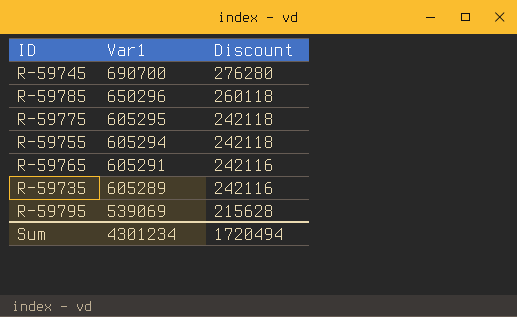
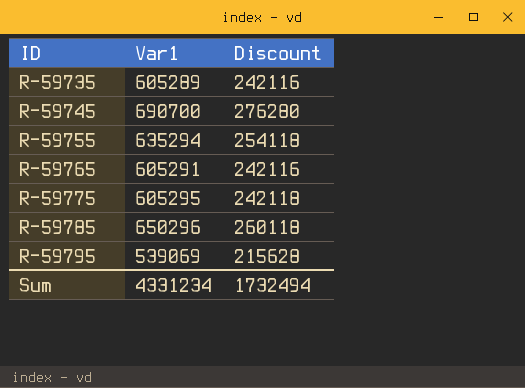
row order: Var1 descending -> ID ascending
R-59755 | Var1: 605294 -> 635294
R-59755 | Discount: 242118 -> 254118
Sum | Var1: 4301234 -> 4331234
Sum | Discount: 1720494 -> 1732494

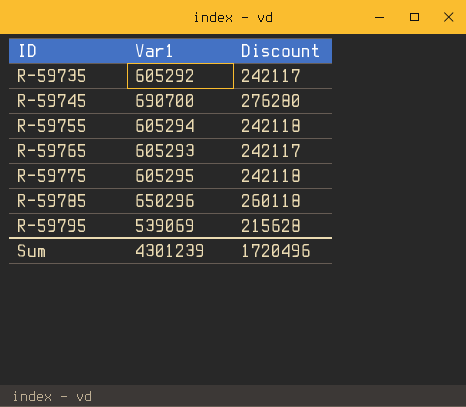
R-59735 | Var1: 605289 -> 605292
R-59735 | Discount: 242116 -> 242117
R-59755 | Var1: 635294 -> 605294
R-59755 | Discount: 254118 -> 242118
R-59765 | Var1: 605291 -> 605293
R-59765 | Discount: 242116 -> 242117
Sum | Var1: 4331234 -> 4301239
Sum | Discount: 1732494 -> 1720496

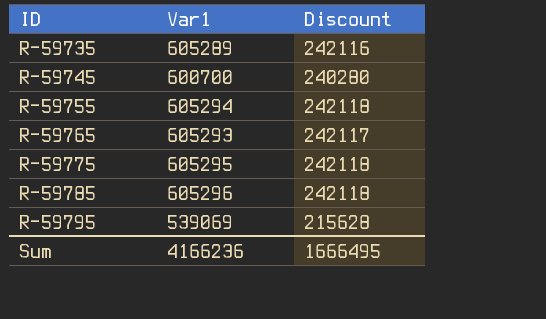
R-59735 | Var1: 605292 -> 605289
R-59735 | Discount: 242117 -> 242116
R-59745 | Var1: 690700 -> 600700
R-59745 | Discount: 276280 -> 240280
R-59785 | Var1: 650296 -> 605296
R-59785 | Discount: 260118 -> 242118
Sum | Var1: 4301239 -> 4166236
Sum | Discount: 1720496 -> 1666495

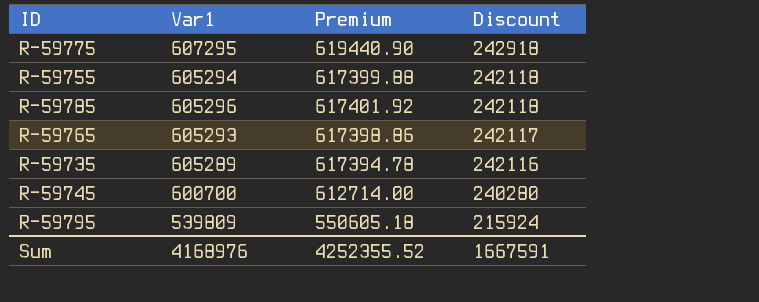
row order: ID ascending -> Discount descending
column Premium | formula: none -> [Var1] * 1.02
R-59775 | Var1: 605295 -> 607295
R-59775 | Discount: 242118 -> 242918
R-59795 | Var1: 539069 -> 539809
R-59795 | Discount: 215628 -> 215924
Sum | Var1: 4166236 -> 4168976
Sum | Discount: 1666495 -> 1667591

